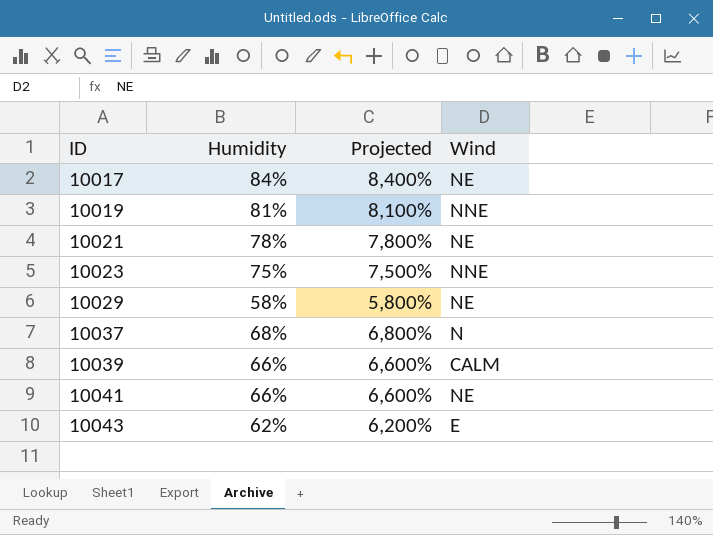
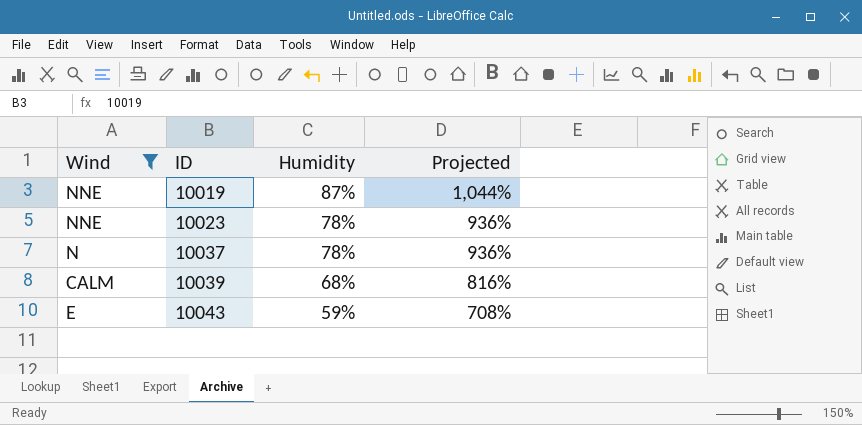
filter: none -> Wind != NE
column Wind | position: 4 -> 1
column Projected | formula: [Humidity] * 100 -> [Humidity] * 12
10019 | Humidity: 81% -> 87%
10023 | Humidity: 75% -> 78%
10037 | Humidity: 68% -> 78%
10039 | Humidity: 66% -> 68%
10043 | Humidity: 62% -> 59%

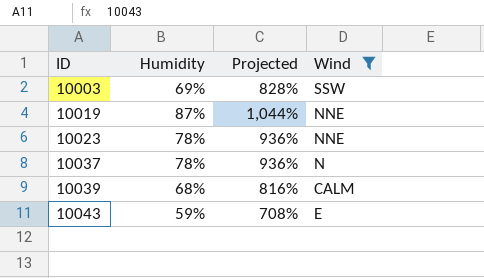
column Wind | position: 1 -> 4
row 10003: none -> 69% | 828% | SSW

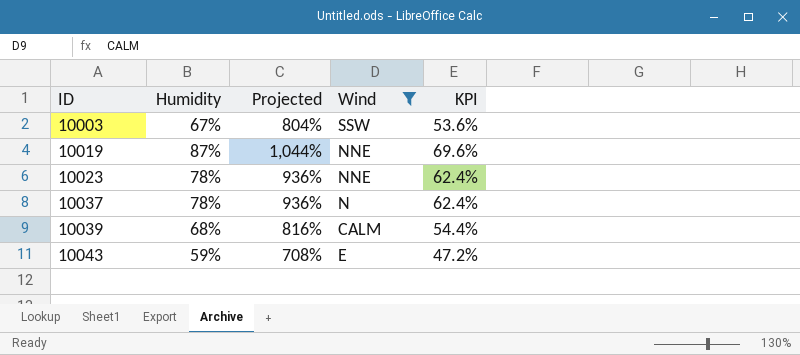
column KPI | formula: none -> [Humidity] * 0.8
10003 | Humidity: 69% -> 67%
10003 | Projected: 828% -> 804%

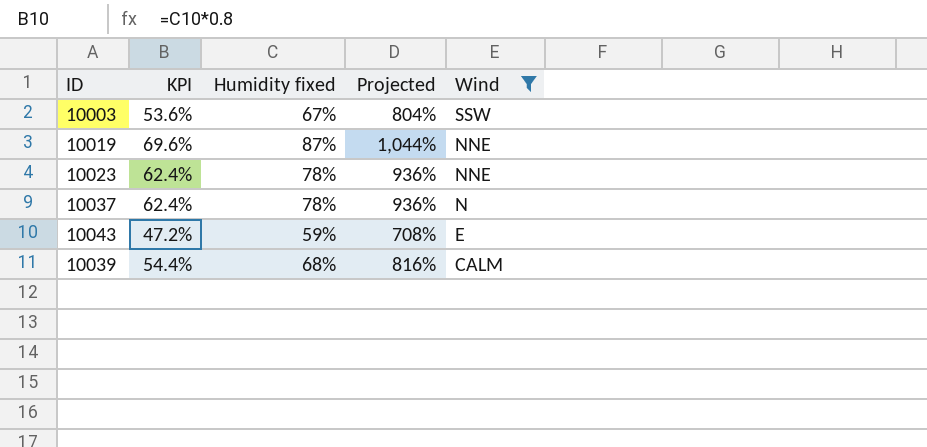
row order: ID ascending -> Wind descending
column KPI | position: 5 -> 2
column name: Humidity -> Humidity fixed

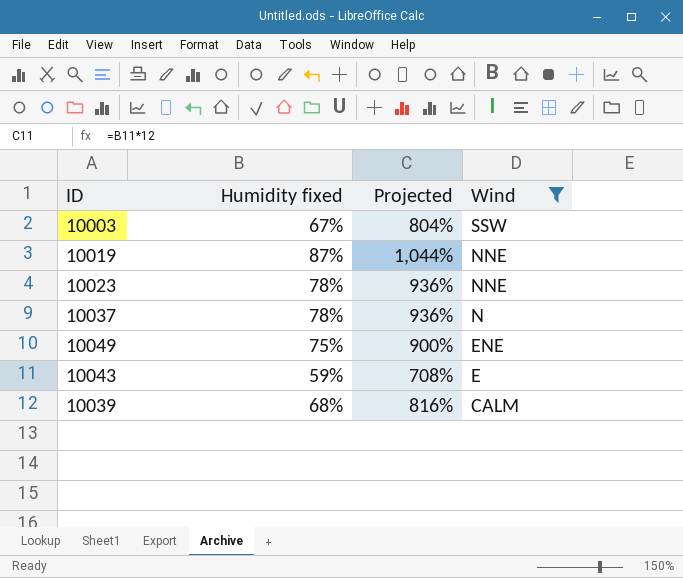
column KPI | formula: [Humidity fixed] * 0.8 -> none
row 10049: none -> 75% | 900% | ENE

